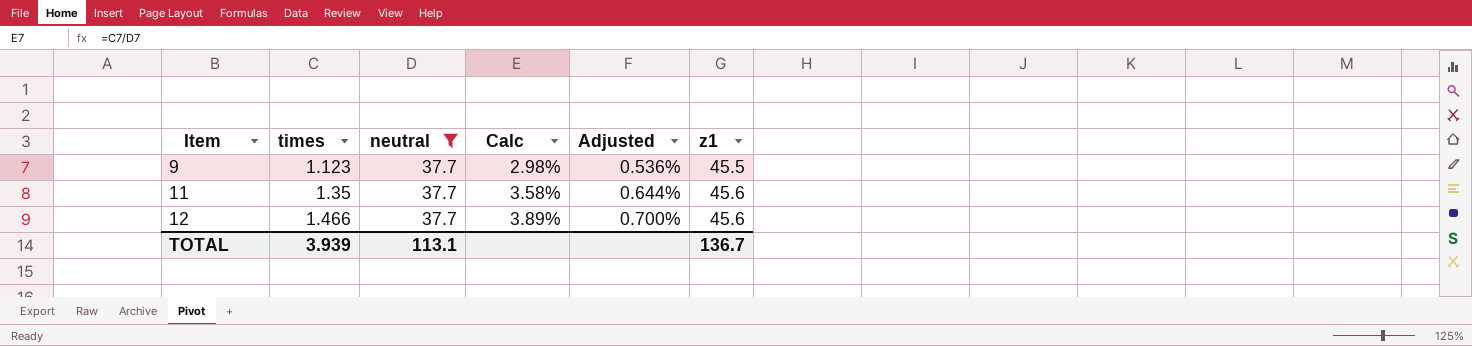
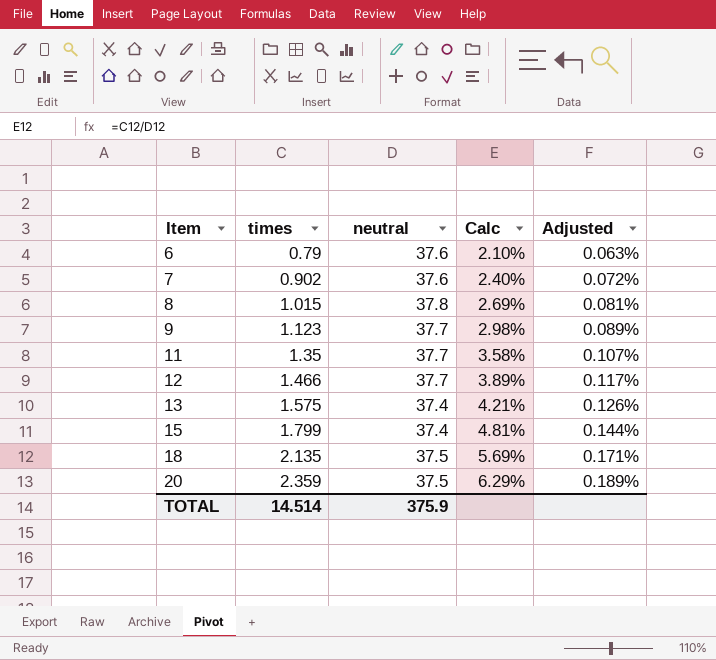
filter: neutral = 37.7 -> none
column z1 | position: 6 -> none
column Adjusted | formula: [Calc] * 0.18 -> [Calc] * 0.03
TOTAL | times: 3.939 -> 14.514
TOTAL | neutral: 113.1 -> 375.9

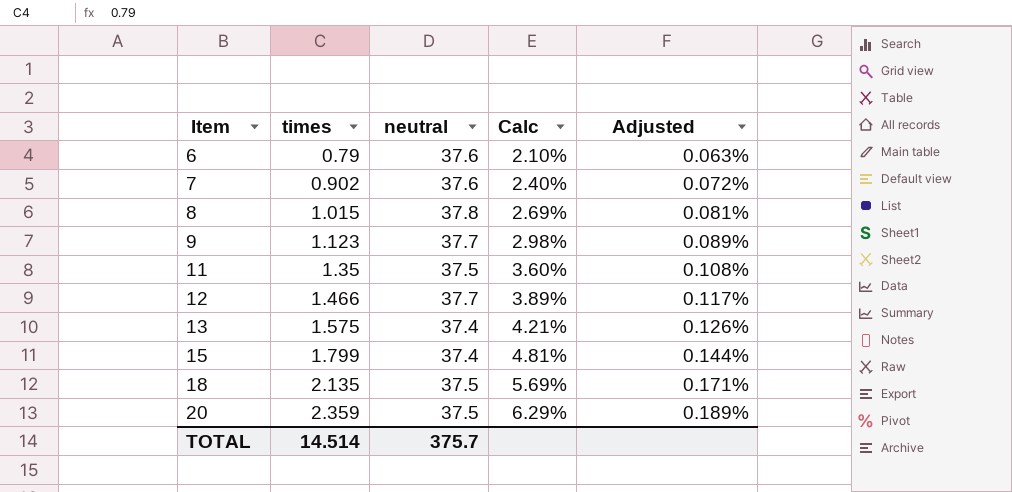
11 | neutral: 37.7 -> 37.5
11 | Calc: 3.58% -> 3.60%
11 | Adjusted: 0.107% -> 0.108%
TOTAL | neutral: 375.9 -> 375.7

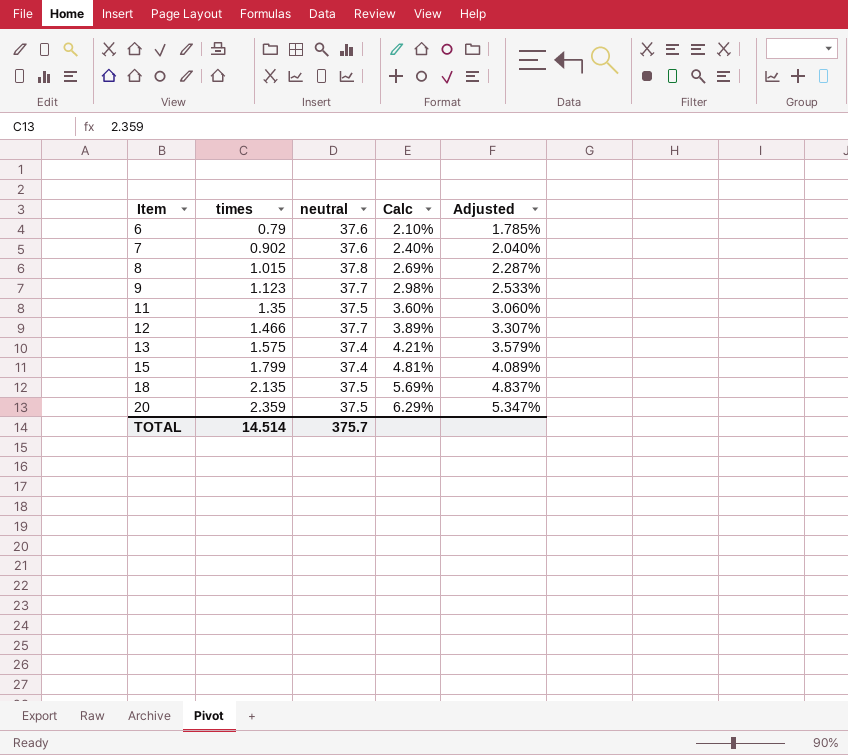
column Adjusted | formula: [Calc] * 0.03 -> [Calc] * 0.85

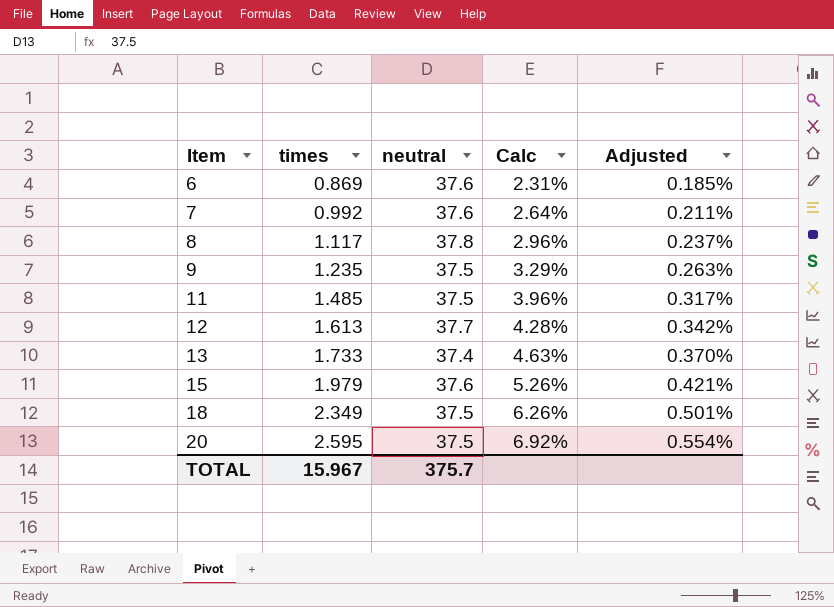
column Adjusted | formula: [Calc] * 0.85 -> [Calc] * 0.08
6 | times: 0.79 -> 0.869
6 | Calc: 2.10% -> 2.31%
7 | times: 0.902 -> 0.992
7 | Calc: 2.40% -> 2.64%
8 | times: 1.015 -> 1.117
8 | Calc: 2.69% -> 2.96%
9 | times: 1.123 -> 1.235
9 | neutral: 37.7 -> 37.5
9 | Calc: 2.98% -> 3.29%
11 | times: 1.35 -> 1.485
11 | Calc: 3.60% -> 3.96%
12 | times: 1.466 -> 1.613
12 | Calc: 3.89% -> 4.28%
13 | times: 1.575 -> 1.733
13 | Calc: 4.21% -> 4.63%
15 | times: 1.799 -> 1.979
15 | neutral: 37.4 -> 37.6
15 | Calc: 4.81% -> 5.26%
18 | times: 2.135 -> 2.349
18 | Calc: 5.69% -> 6.26%
20 | times: 2.359 -> 2.595
20 | Calc: 6.29% -> 6.92%
TOTAL | times: 14.514 -> 15.967

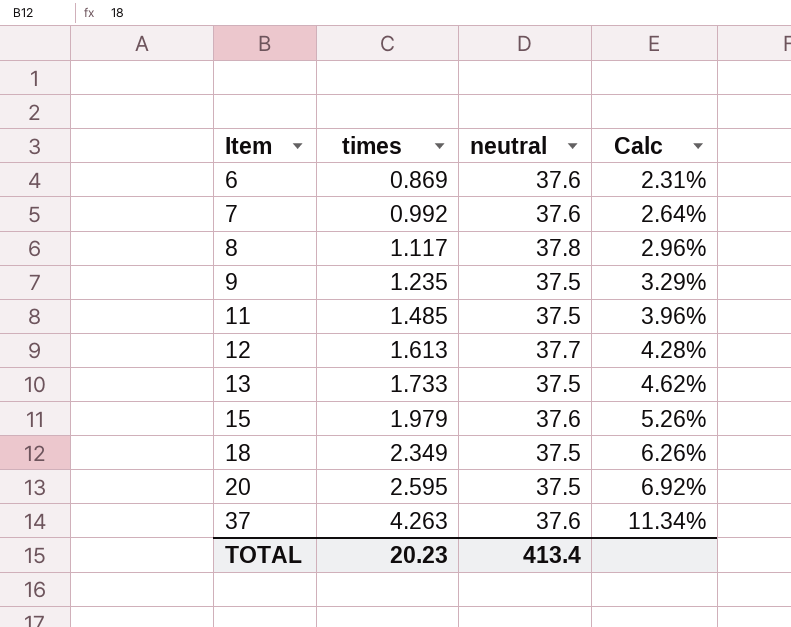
column Adjusted | formula: [Calc] * 0.08 -> none
13 | neutral: 37.4 -> 37.5
13 | Calc: 4.63% -> 4.62%
row 37: none -> 4.263 | 37.6 | 11.34%
TOTAL | times: 15.967 -> 20.23
TOTAL | neutral: 375.7 -> 413.4

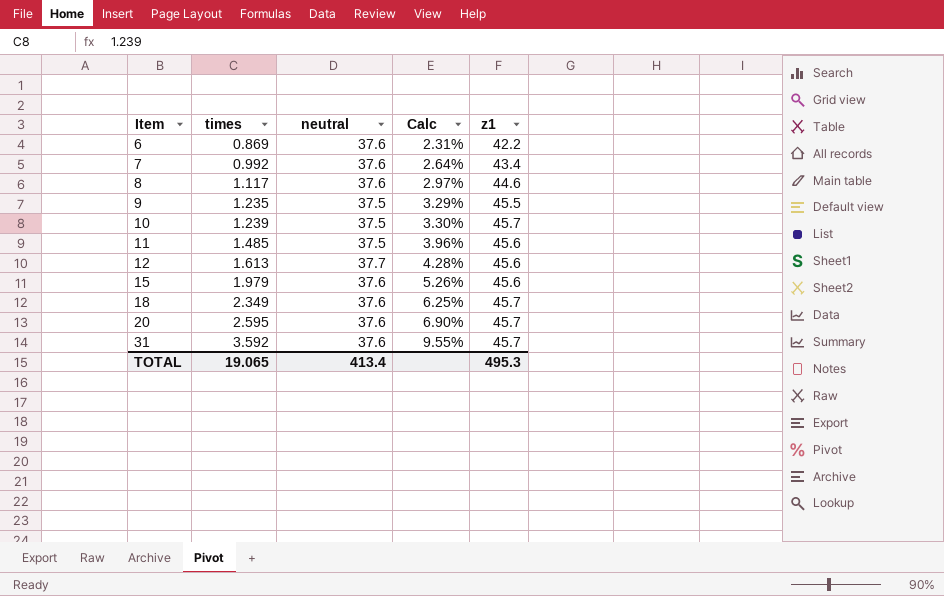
column z1 | position: none -> 5
row 13: 1.733 | 37.5 | 4.62% -> none
row 37: 4.263 | 37.6 | 11.34% -> none
8 | neutral: 37.8 -> 37.6
8 | Calc: 2.96% -> 2.97%
row 10: none -> 1.239 | 37.5 | 3.30% | 45.7
18 | neutral: 37.5 -> 37.6
18 | Calc: 6.26% -> 6.25%
20 | neutral: 37.5 -> 37.6
20 | Calc: 6.92% -> 6.90%
row 31: none -> 3.592 | 37.6 | 9.55% | 45.7
TOTAL | times: 20.23 -> 19.065

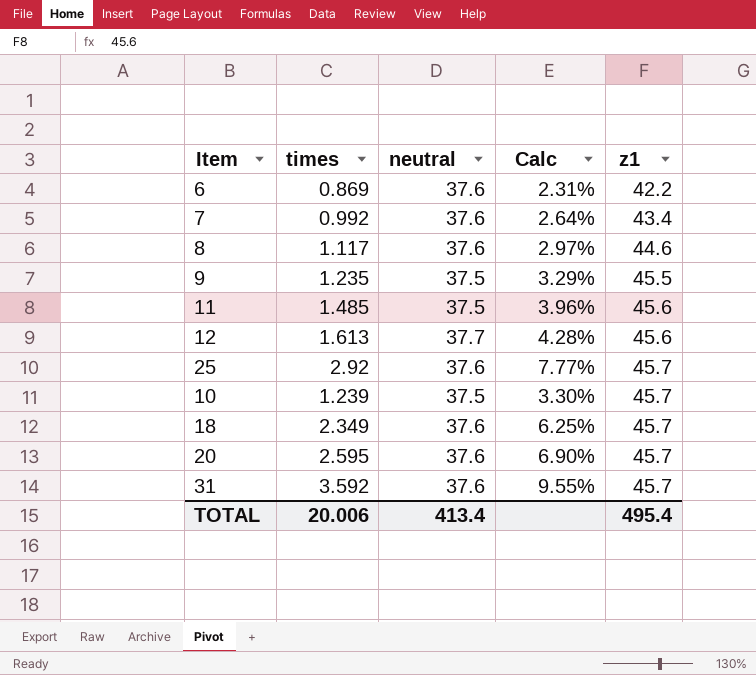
row order: Item ascending -> z1 ascending
row 15: 1.979 | 37.6 | 5.26% | 45.6 -> none
row 25: none -> 2.92 | 37.6 | 7.77% | 45.7
TOTAL | times: 19.065 -> 20.006
TOTAL | z1: 495.3 -> 495.4

